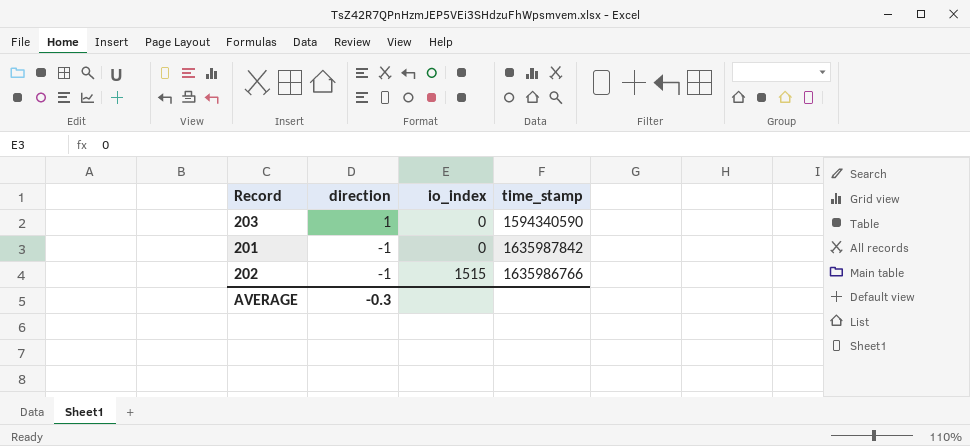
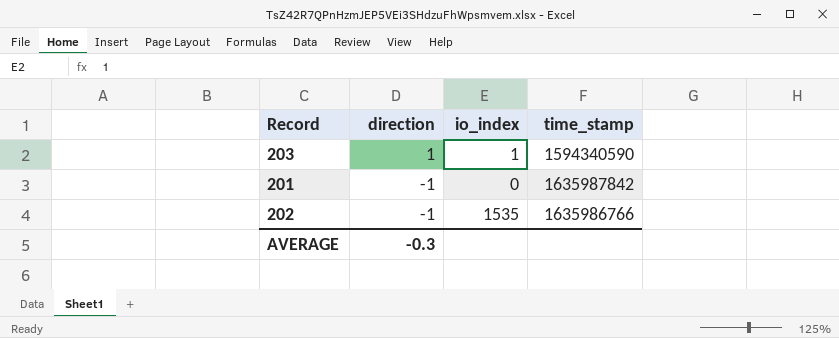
203 | io_index: 0 -> 1
202 | io_index: 1515 -> 1535

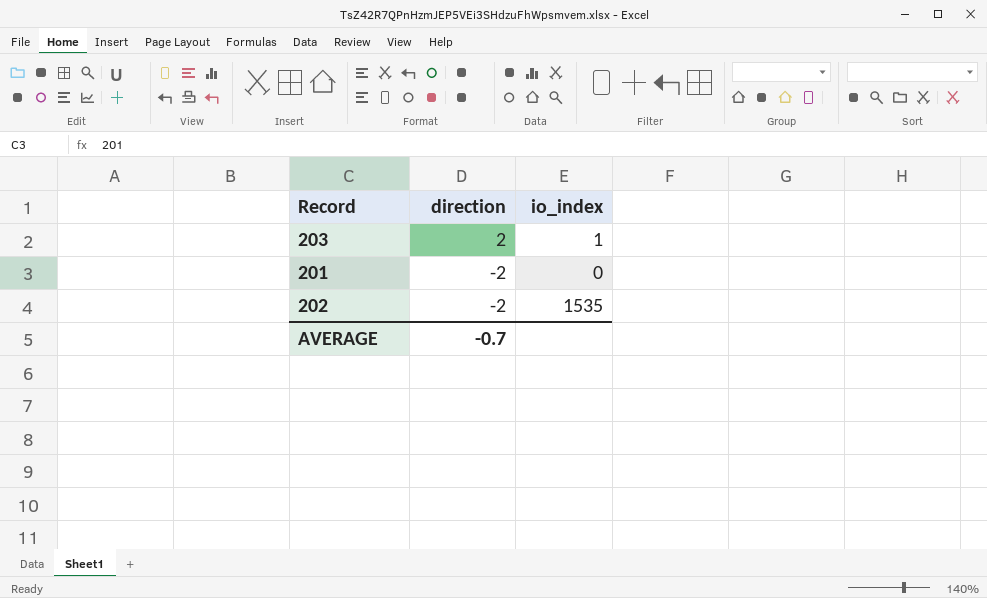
column time_stamp | position: 4 -> none
203 | direction: 1 -> 2
201 | direction: -1 -> -2
202 | direction: -1 -> -2
AVERAGE | direction: -0.3 -> -0.7

